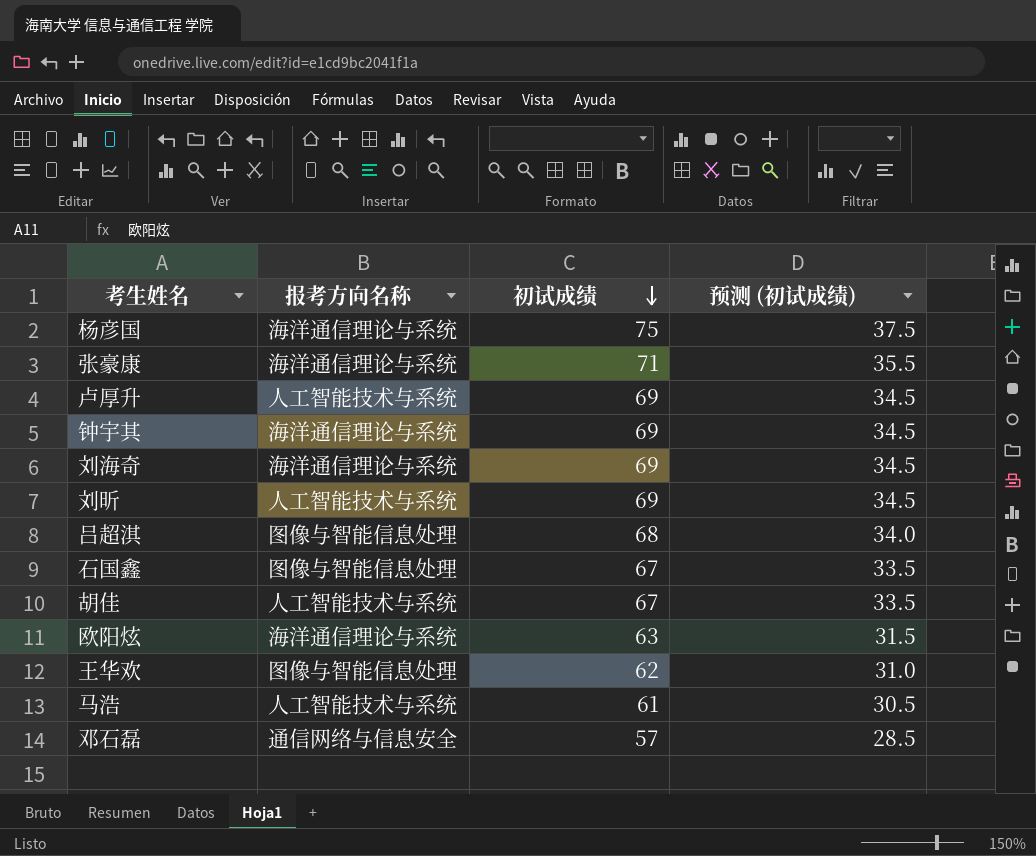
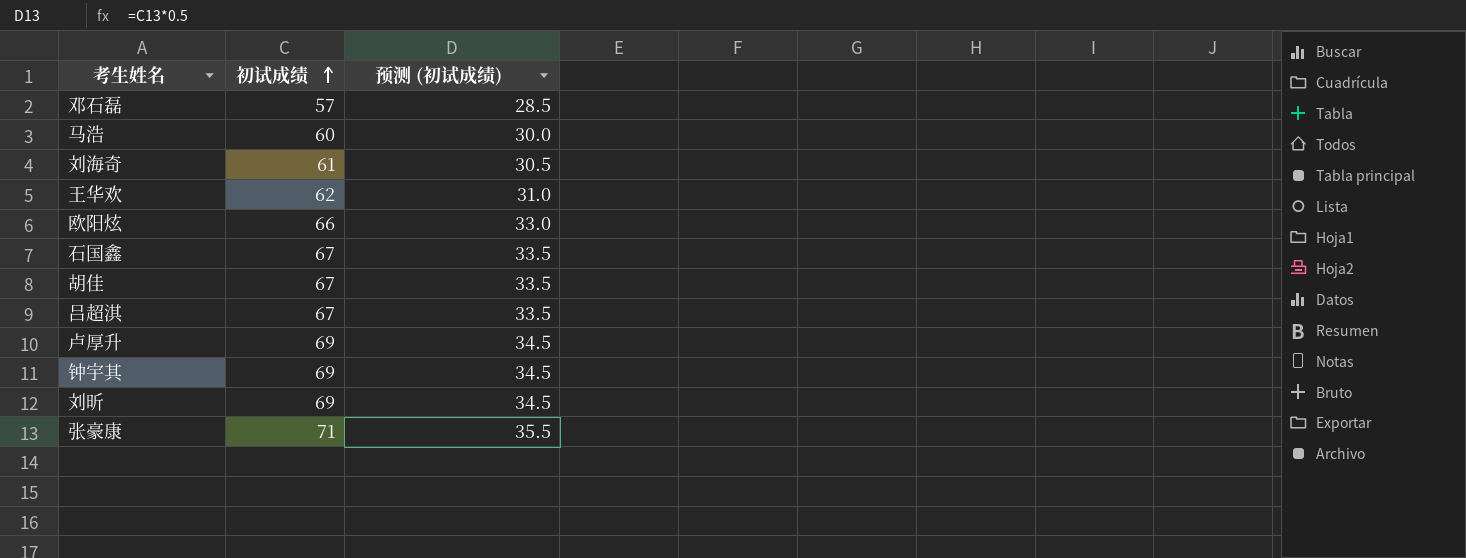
row order: 初试成绩 descending -> 初试成绩 ascending
column 报考方向名称 | position: 2 -> none
row 杨彦国: 海洋通信理论与系统 | 75 | 37.5 -> none
马浩 | 初试成绩: 61 -> 60
马浩 | 预测 (初试成绩): 30.5 -> 30.0
刘海奇 | 初试成绩: 69 -> 61
刘海奇 | 预测 (初试成绩): 34.5 -> 30.5
欧阳炫 | 初试成绩: 63 -> 66
欧阳炫 | 预测 (初试成绩): 31.5 -> 33.0
吕超淇 | 初试成绩: 68 -> 67
吕超淇 | 预测 (初试成绩): 34.0 -> 33.5

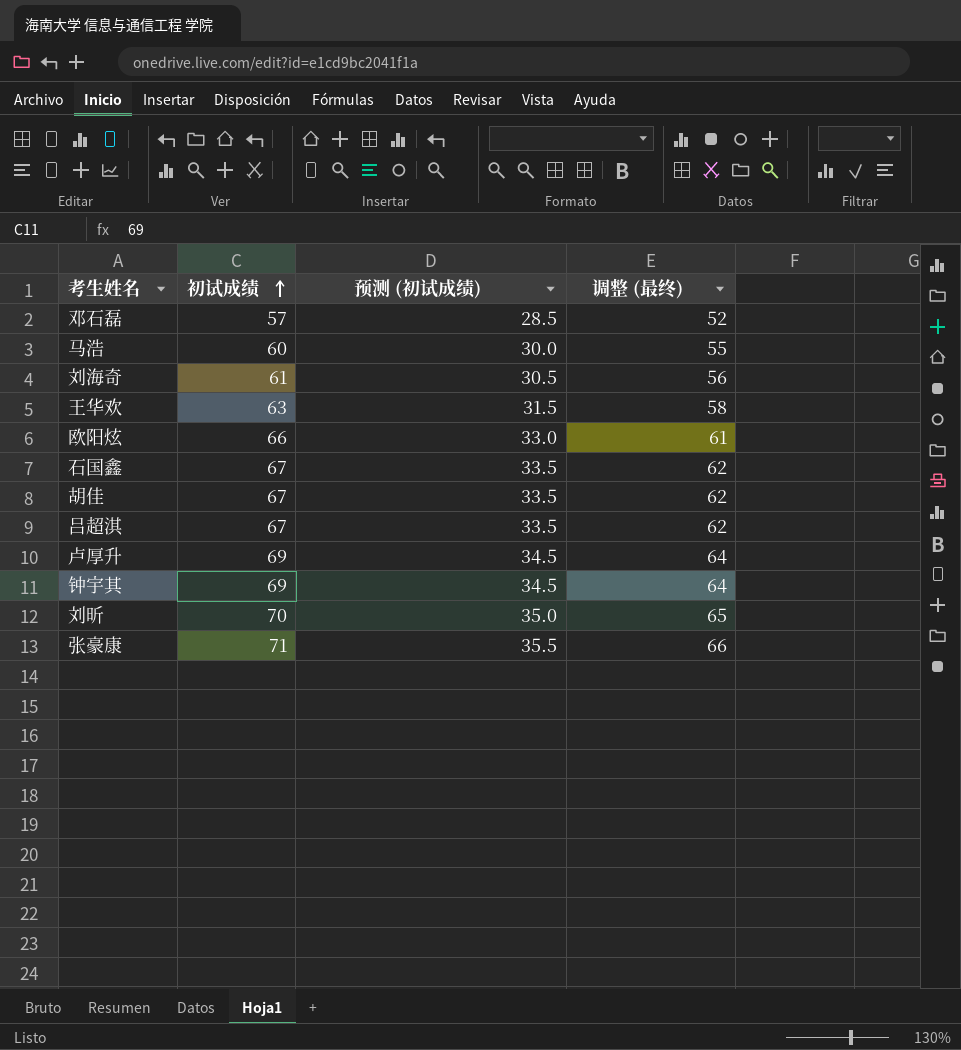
column 调整 (最终) | formula: none -> [初试成绩] - 5
王华欢 | 初试成绩: 62 -> 63
王华欢 | 预测 (初试成绩): 31.0 -> 31.5
刘昕 | 初试成绩: 69 -> 70
刘昕 | 预测 (初试成绩): 34.5 -> 35.0

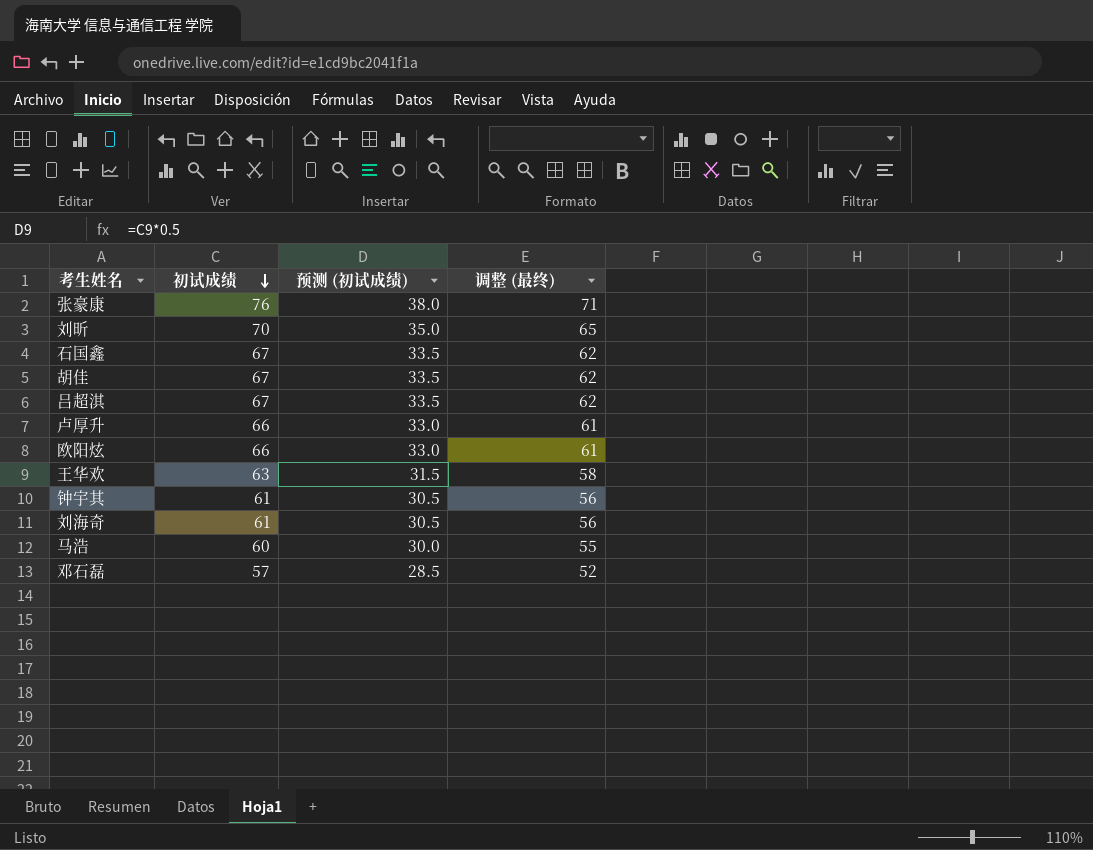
row order: 初试成绩 ascending -> 初试成绩 descending
张豪康 | 初试成绩: 71 -> 76
张豪康 | 预测 (初试成绩): 35.5 -> 38.0
张豪康 | 调整 (最终): 66 -> 71
卢厚升 | 初试成绩: 69 -> 66
卢厚升 | 预测 (初试成绩): 34.5 -> 33.0
卢厚升 | 调整 (最终): 64 -> 61
钟宇其 | 初试成绩: 69 -> 61
钟宇其 | 预测 (初试成绩): 34.5 -> 30.5
钟宇其 | 调整 (最终): 64 -> 56

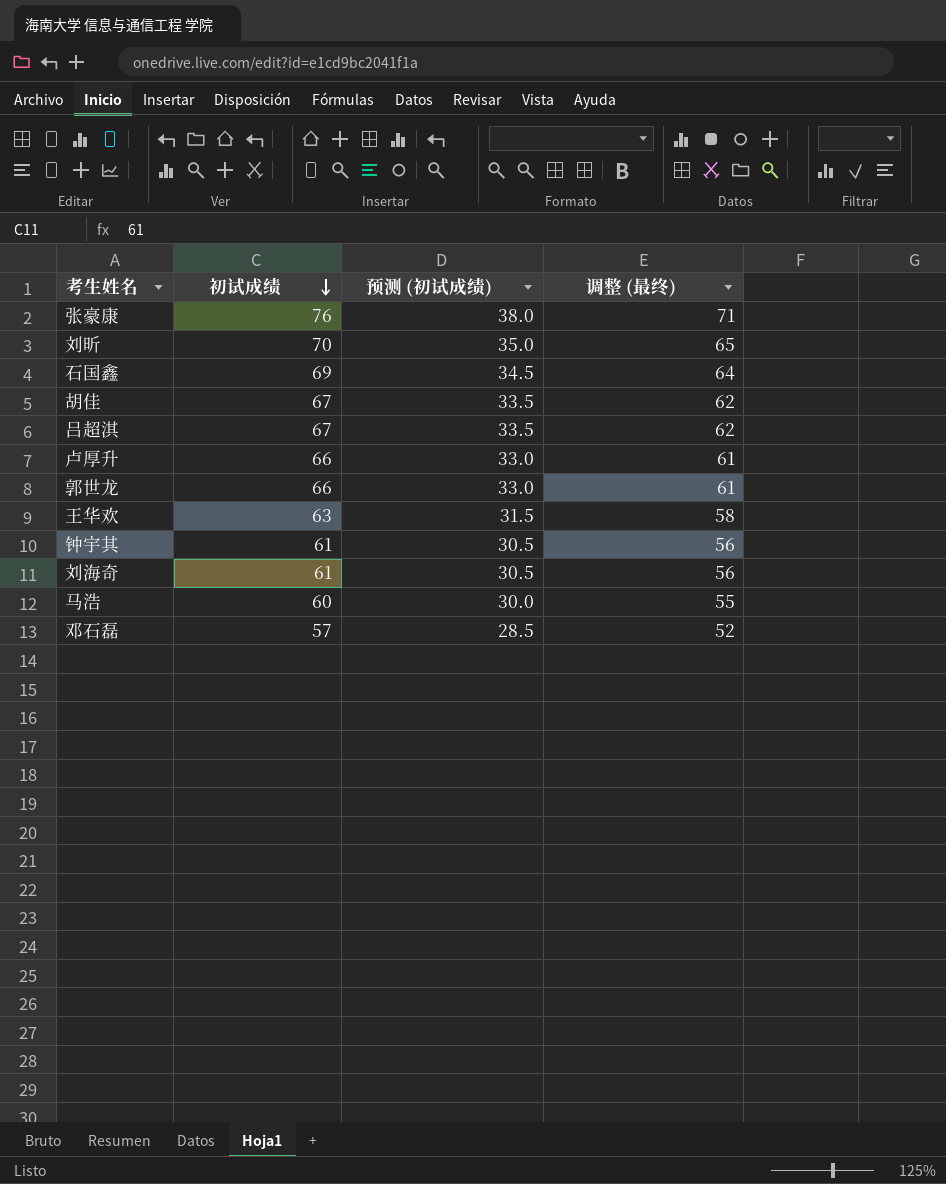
row 欧阳炫: 66 | 33.0 | 61 -> none
石国鑫 | 初试成绩: 67 -> 69
石国鑫 | 预测 (初试成绩): 33.5 -> 34.5
石国鑫 | 调整 (最终): 62 -> 64
row 郭世龙: none -> 66 | 33.0 | 61

